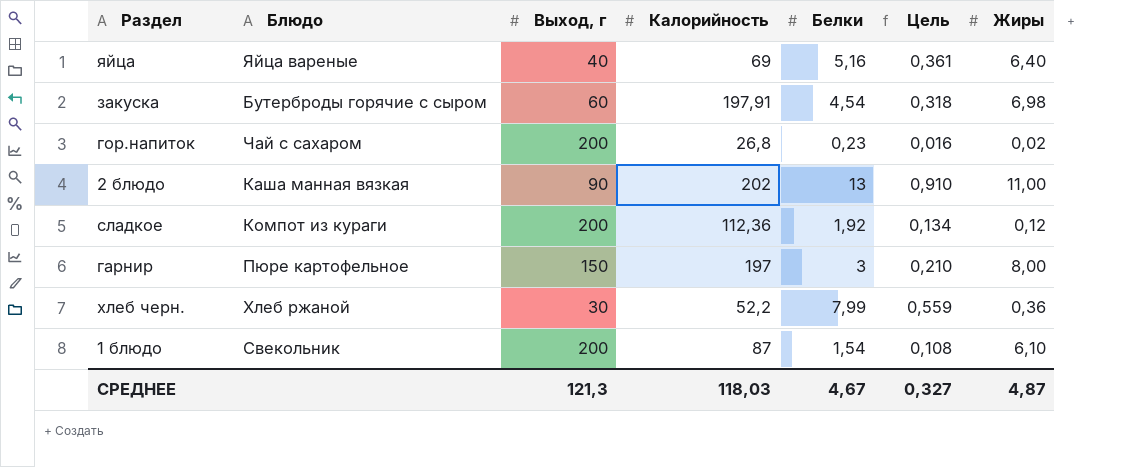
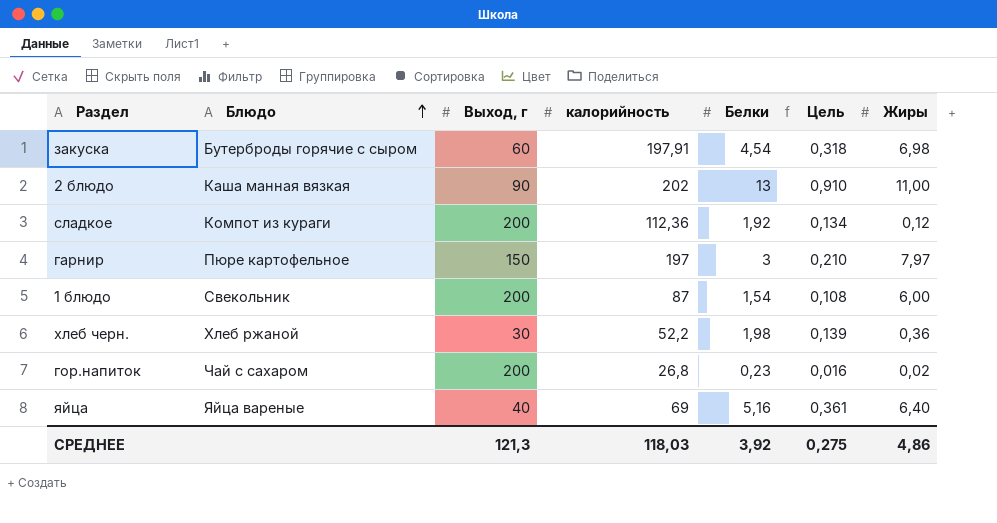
row order: none -> Блюдо ascending
column name: Калорийность -> калорийность
гарнир | Жиры: 8,00 -> 7,97
1 блюдо | Жиры: 6,10 -> 6,00
хлеб черн. | Белки: 7,99 -> 1,98
хлеб черн. | Цель: 0,559 -> 0,139
СРЕДНЕЕ | Белки: 4,67 -> 3,92
СРЕДНЕЕ | Цель: 0,327 -> 0,275
СРЕДНЕЕ | Жиры: 4,87 -> 4,86

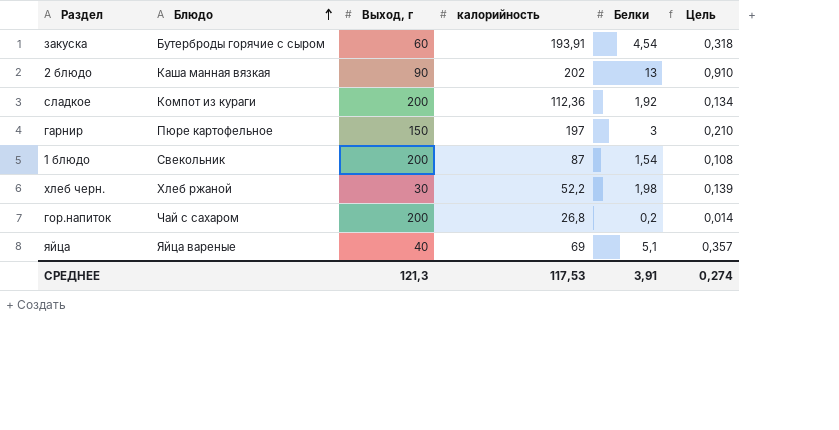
column Жиры | position: 7 -> none
закуска | калорийность: 197,91 -> 193,91
гор.напиток | Белки: 0,23 -> 0,2
гор.напиток | Цель: 0,016 -> 0,014
яйца | Белки: 5,16 -> 5,1
яйца | Цель: 0,361 -> 0,357
СРЕДНЕЕ | калорийность: 118,03 -> 117,53
СРЕДНЕЕ | Белки: 3,92 -> 3,91
СРЕДНЕЕ | Цель: 0,275 -> 0,274

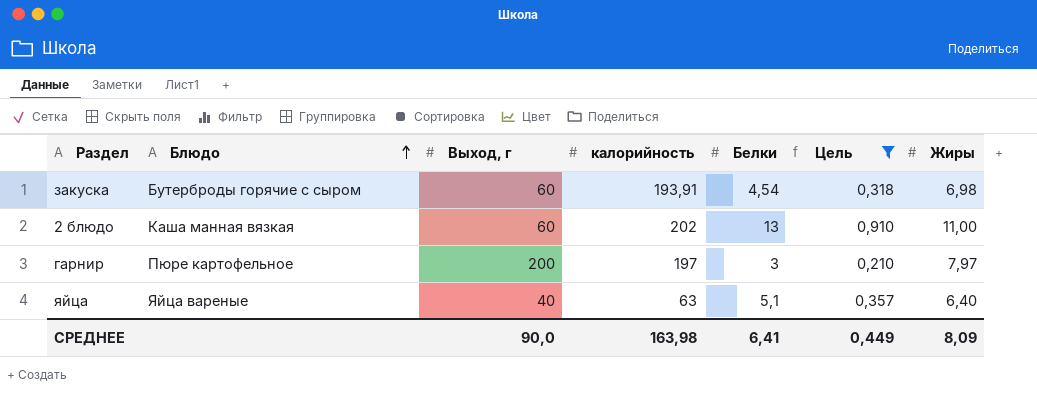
filter: none -> Цель >= 0,210
column Жиры | position: none -> 7
2 блюдо | Выход, г: 90 -> 60
гарнир | Выход, г: 150 -> 200
яйца | калорийность: 69 -> 63
СРЕДНЕЕ | Выход, г: 121,3 -> 90,0
СРЕДНЕЕ | калорийность: 117,53 -> 163,98
СРЕДНЕЕ | Белки: 3,91 -> 6,41
СРЕДНЕЕ | Цель: 0,274 -> 0,449

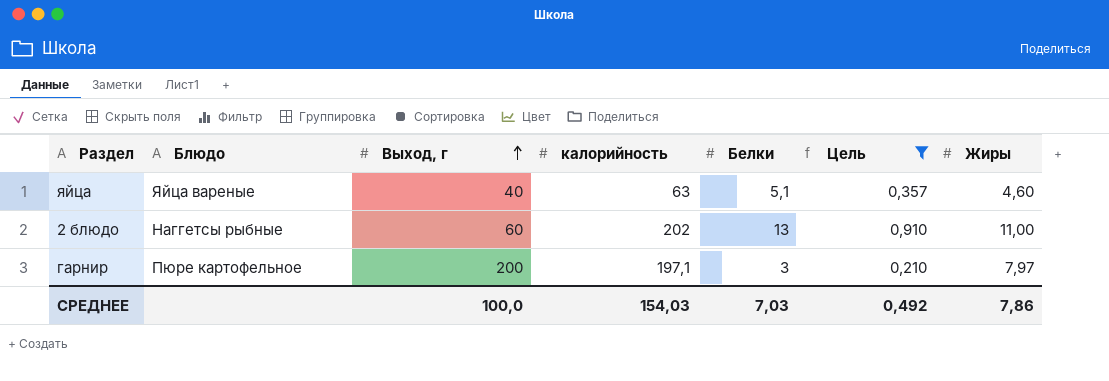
row order: Блюдо ascending -> Выход, г ascending
row закуска: Бутерброды горячие с сыром | 60 | 193,91 | 4,54 | 0,318 | 6,98 -> none
яйца | Жиры: 6,40 -> 4,60
2 блюдо | Блюдо: Каша манная вязкая -> Наггетсы рыбные
гарнир | калорийность: 197 -> 197,1
СРЕДНЕЕ | Выход, г: 90,0 -> 100,0
СРЕДНЕЕ | калорийность: 163,98 -> 154,03
СРЕДНЕЕ | Белки: 6,41 -> 7,03
СРЕДНЕЕ | Цель: 0,449 -> 0,492
СРЕДНЕЕ | Жиры: 8,09 -> 7,86

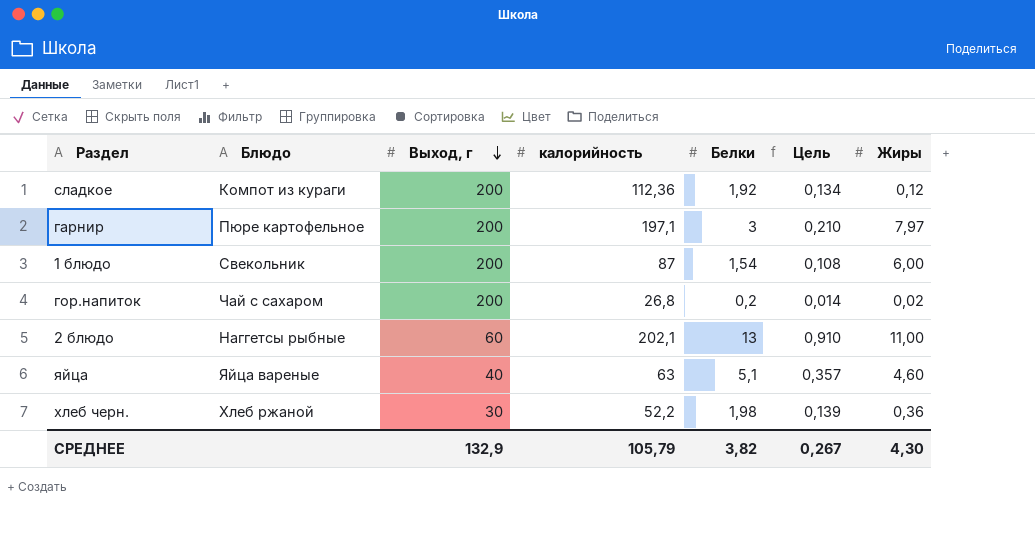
filter: Цель >= 0,210 -> none
row order: Выход, г ascending -> Выход, г descending
2 блюдо | калорийность: 202 -> 202,1
СРЕДНЕЕ | Выход, г: 100,0 -> 132,9
СРЕДНЕЕ | калорийность: 154,03 -> 105,79
СРЕДНЕЕ | Белки: 7,03 -> 3,82
СРЕДНЕЕ | Цель: 0,492 -> 0,267
СРЕДНЕЕ | Жиры: 7,86 -> 4,30

